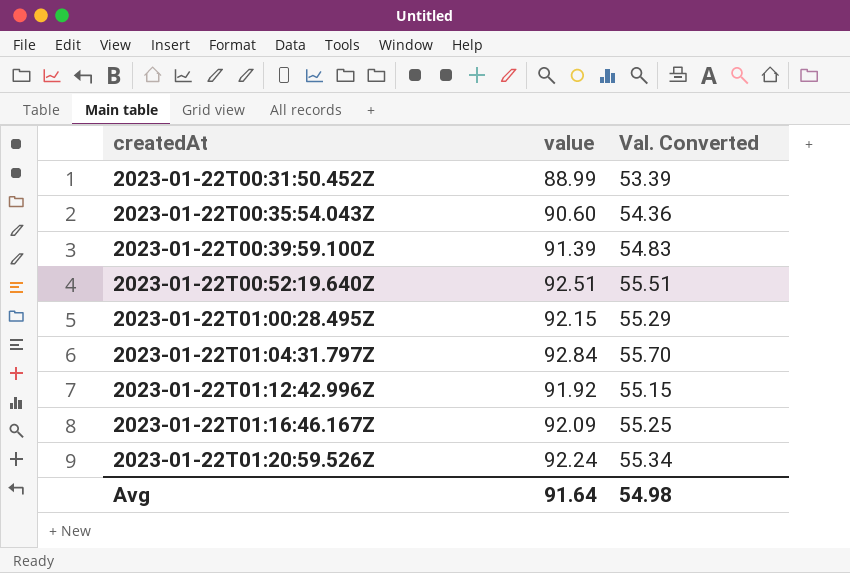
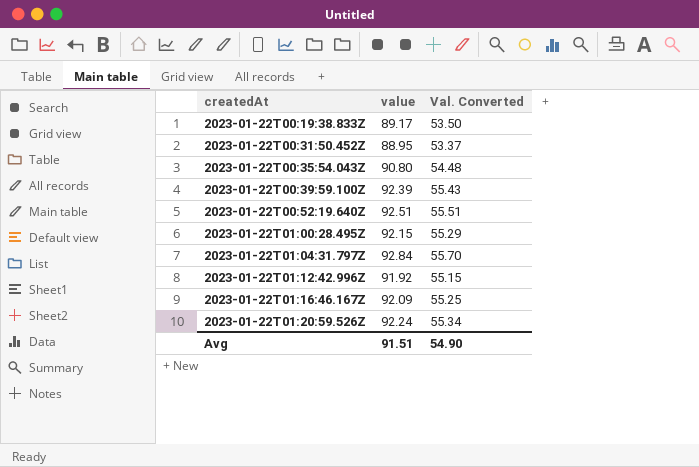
row 2023-01-22T00:19:38.833Z: none -> 89.17 | 53.50
2023-01-22T00:31:50.452Z | value: 88.99 -> 88.95
2023-01-22T00:31:50.452Z | Val. Converted: 53.39 -> 53.37
2023-01-22T00:35:54.043Z | value: 90.60 -> 90.80
2023-01-22T00:35:54.043Z | Val. Converted: 54.36 -> 54.48
2023-01-22T00:39:59.100Z | value: 91.39 -> 92.39
2023-01-22T00:39:59.100Z | Val. Converted: 54.83 -> 55.43
Avg | value: 91.64 -> 91.51
Avg | Val. Converted: 54.98 -> 54.90

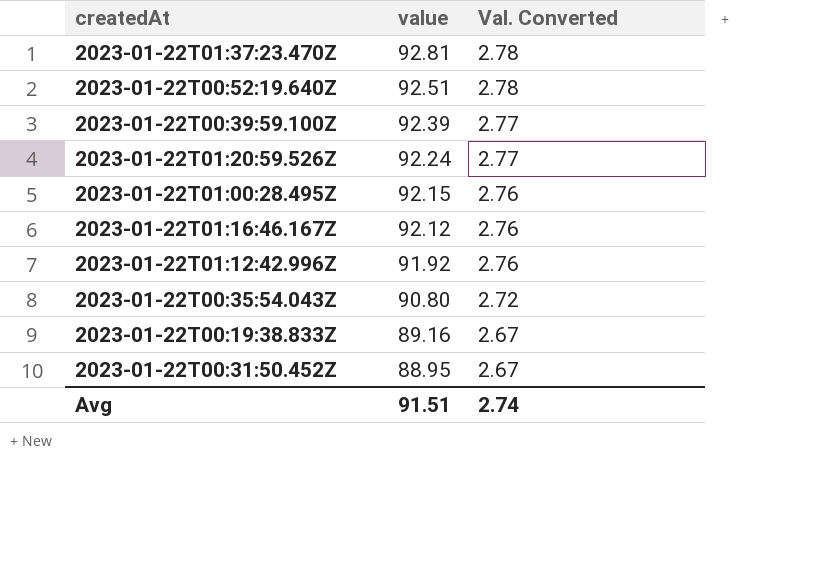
row order: createdAt ascending -> value descending
column Val. Converted | formula: [value] * 0.6 -> [value] * 0.03
row 2023-01-22T01:04:31.797Z: 92.84 | 55.70 -> none
row 2023-01-22T01:37:23.470Z: none -> 92.81 | 2.78
2023-01-22T01:16:46.167Z | value: 92.09 -> 92.12
2023-01-22T00:19:38.833Z | value: 89.17 -> 89.16
Avg | Val. Converted: 54.90 -> 2.74

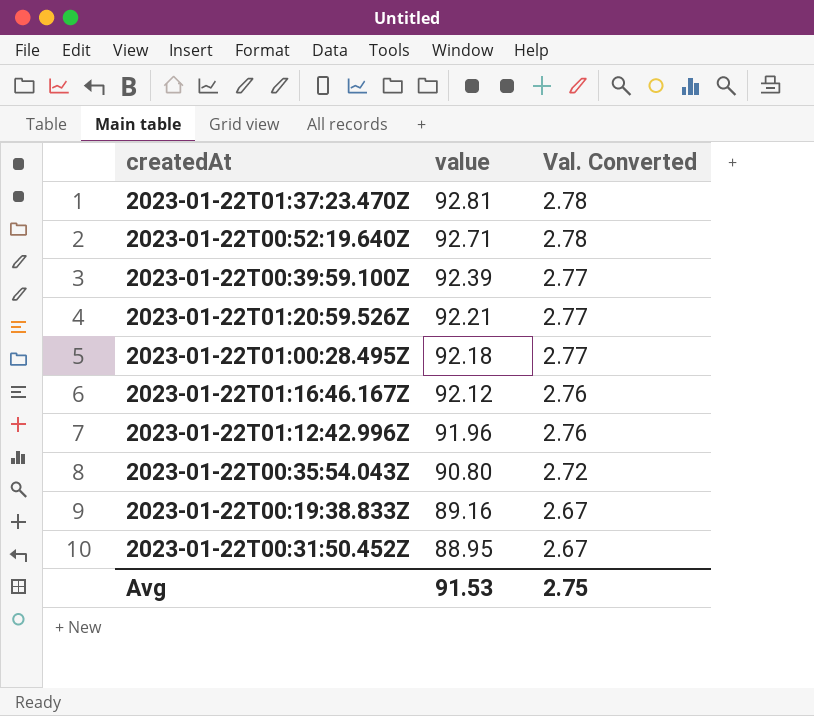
2023-01-22T00:52:19.640Z | value: 92.51 -> 92.71
2023-01-22T01:20:59.526Z | value: 92.24 -> 92.21
2023-01-22T01:00:28.495Z | value: 92.15 -> 92.18
2023-01-22T01:00:28.495Z | Val. Converted: 2.76 -> 2.77
2023-01-22T01:12:42.996Z | value: 91.92 -> 91.96
Avg | value: 91.51 -> 91.53
Avg | Val. Converted: 2.74 -> 2.75

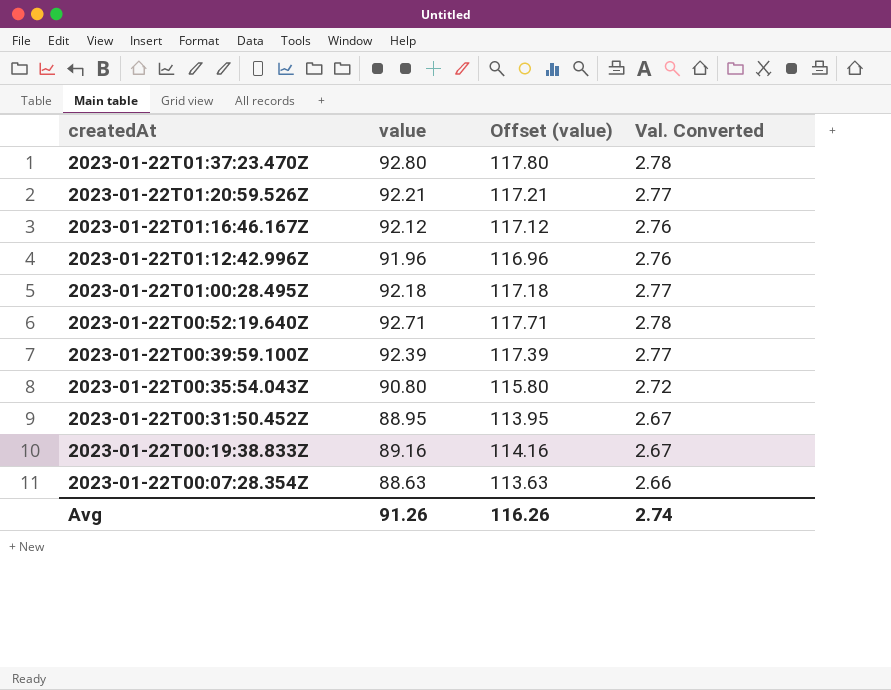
row order: value descending -> createdAt descending
column Offset (value) | formula: none -> [value] + 25
2023-01-22T01:37:23.470Z | value: 92.81 -> 92.80
row 2023-01-22T00:07:28.354Z: none -> 88.63 | 113.63 | 2.66
Avg | value: 91.53 -> 91.26
Avg | Val. Converted: 2.75 -> 2.74

